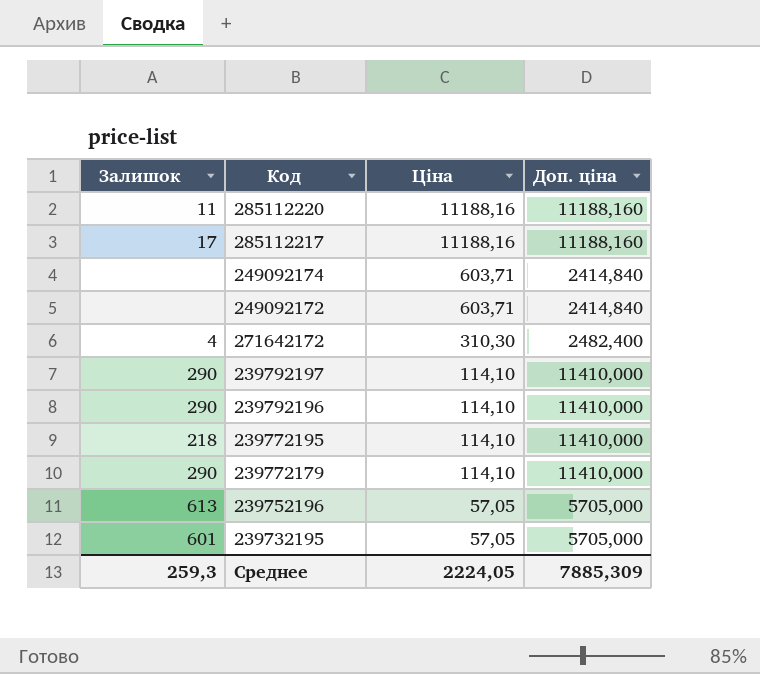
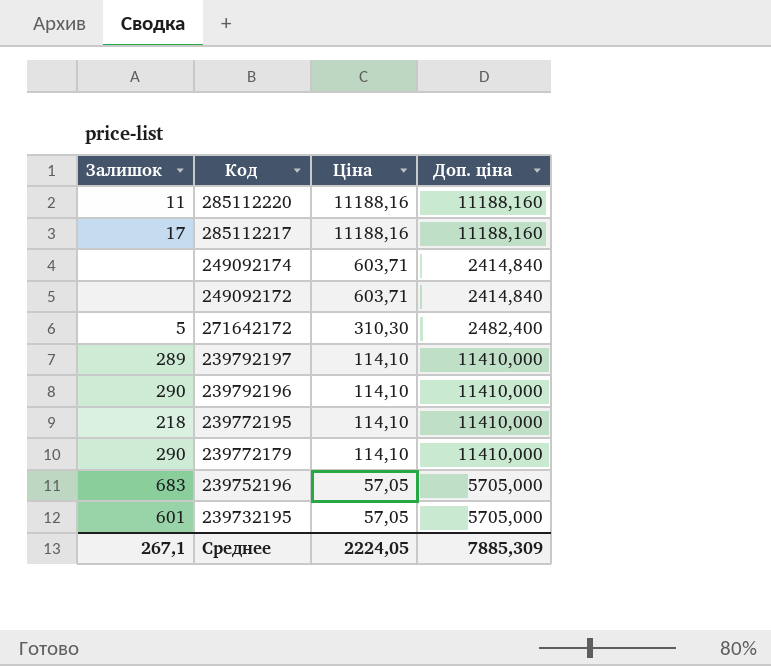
271642172 | Залишок: 4 -> 5
239792197 | Залишок: 290 -> 289
239752196 | Залишок: 613 -> 683
Среднее | Залишок: 259,3 -> 267,1

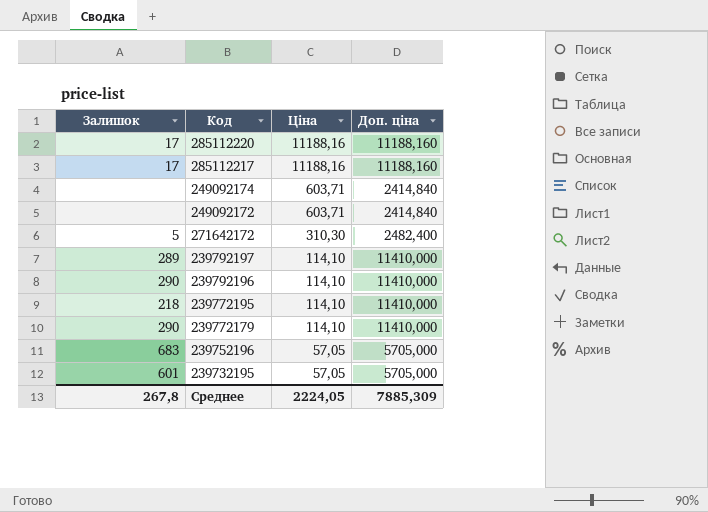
285112220 | Залишок: 11 -> 17
Среднее | Залишок: 267,1 -> 267,8

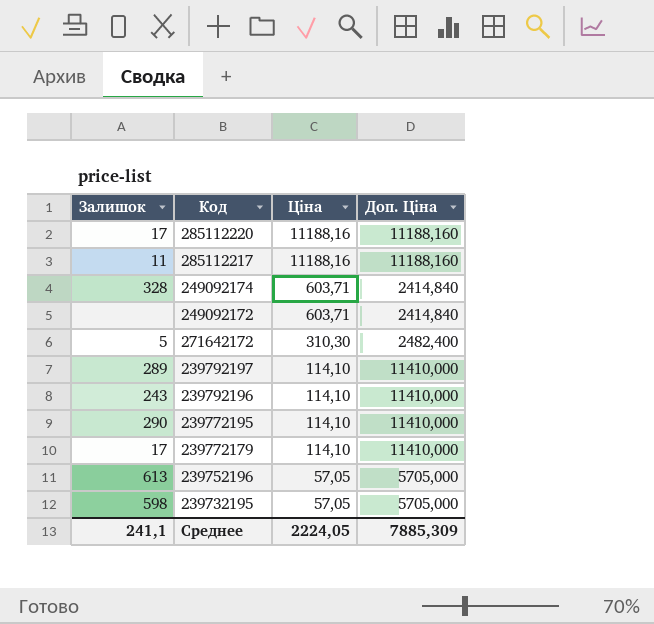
column name: Доп. ціна -> Доп. Ціна
285112217 | Залишок: 17 -> 11
249092174 | Залишок: none -> 328
239792196 | Залишок: 290 -> 243
239772195 | Залишок: 218 -> 290
239772179 | Залишок: 290 -> 17
239752196 | Залишок: 683 -> 613
239732195 | Залишок: 601 -> 598
Среднее | Залишок: 267,8 -> 241,1

